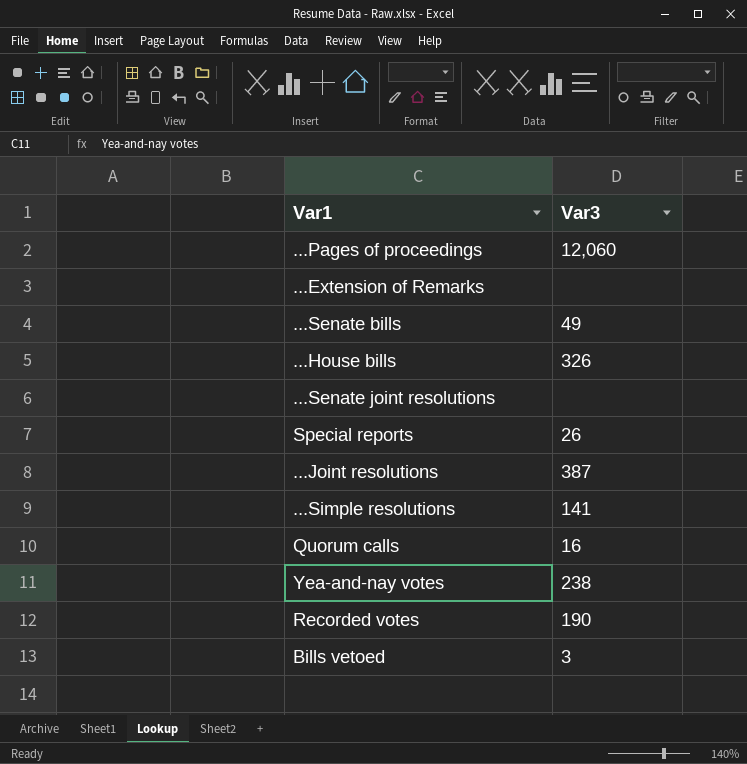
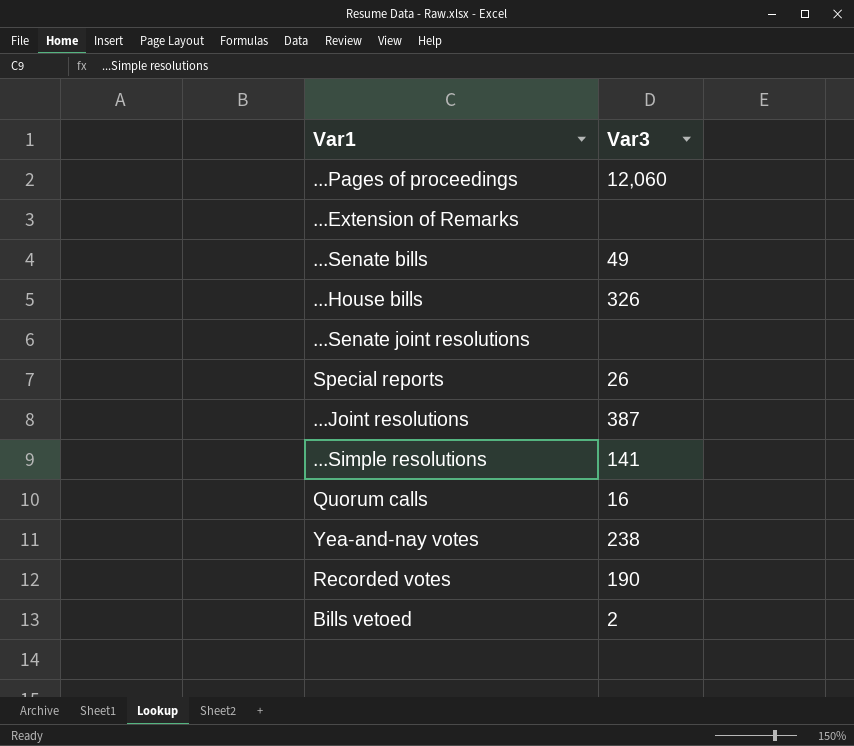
Bills vetoed | Var3: 3 -> 2

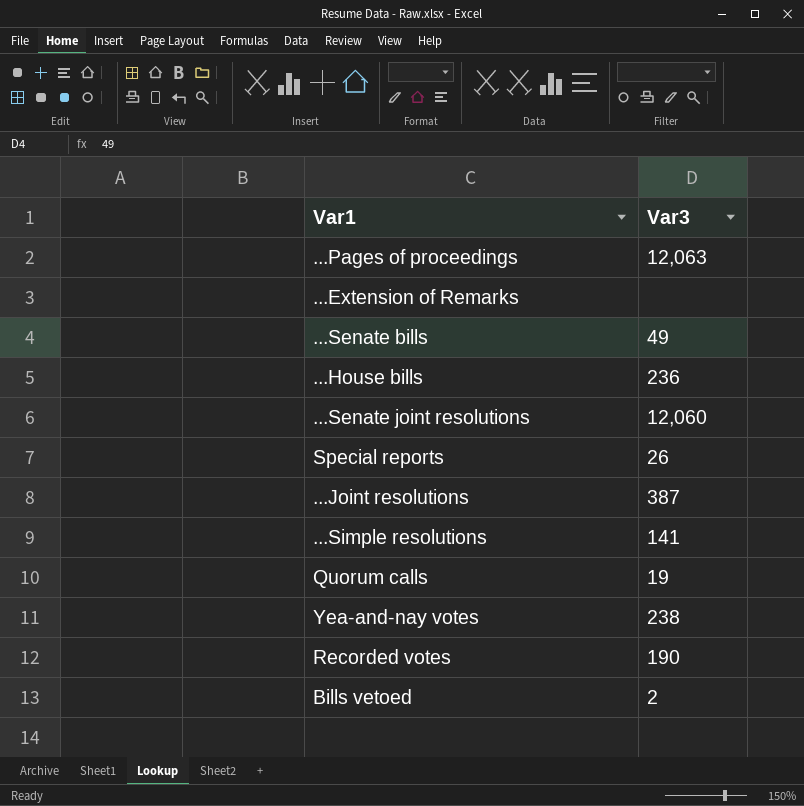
...Pages of proceedings | Var3: 12,060 -> 12,063
...House bills | Var3: 326 -> 236
...Senate joint resolutions | Var3: none -> 12,060
Quorum calls | Var3: 16 -> 19

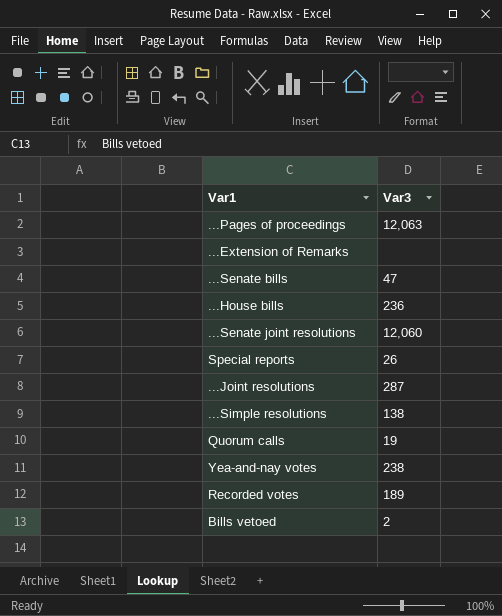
...Senate bills | Var3: 49 -> 47
...Joint resolutions | Var3: 387 -> 287
...Simple resolutions | Var3: 141 -> 138
Recorded votes | Var3: 190 -> 189

